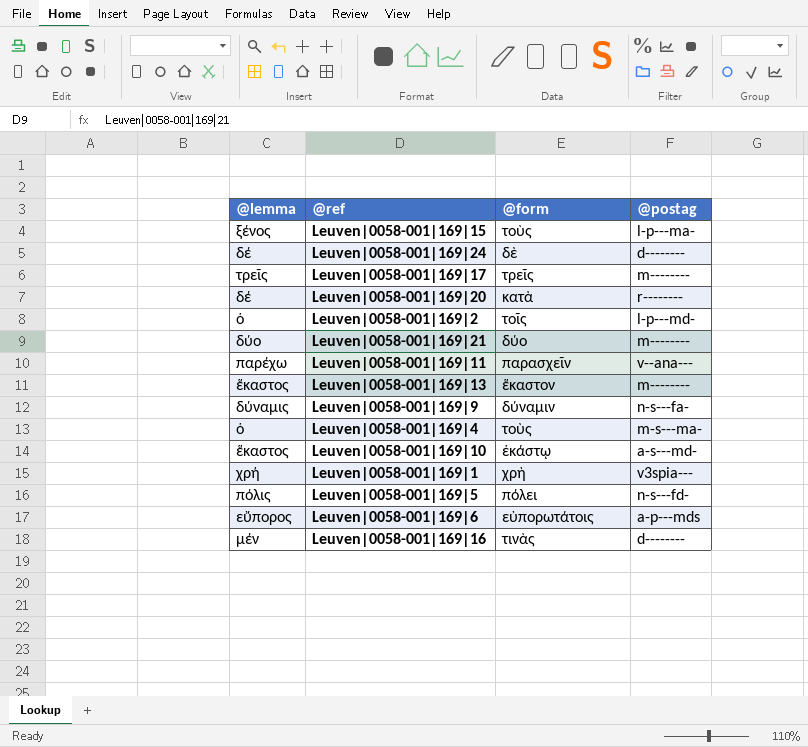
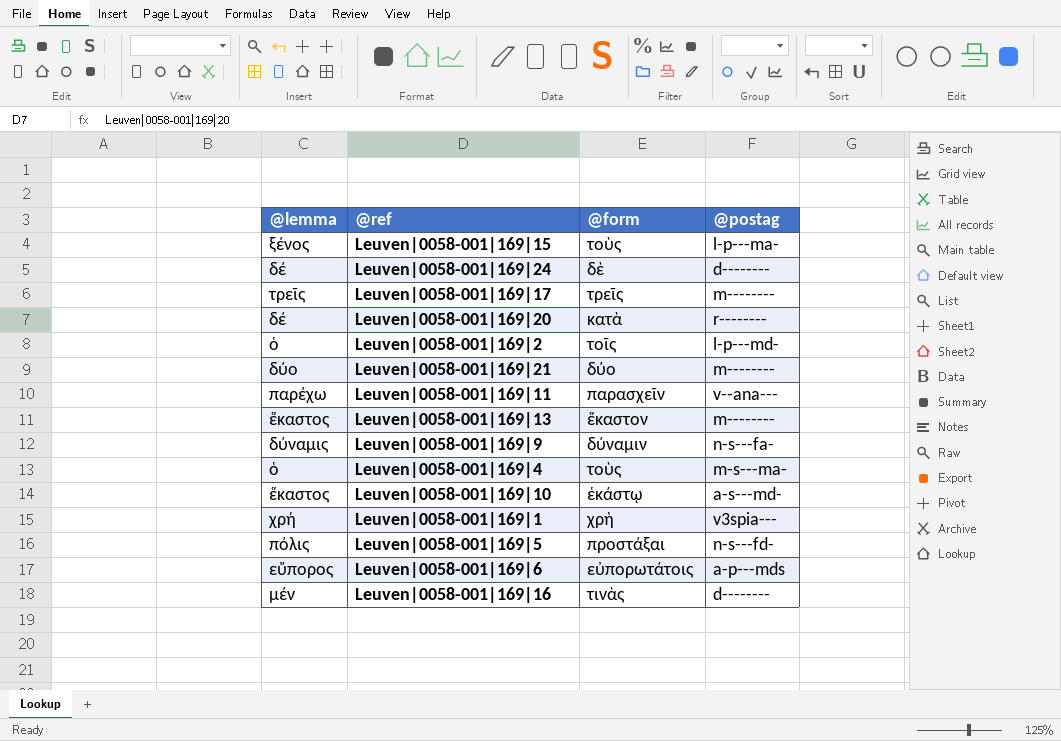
Leuven|0058-001|169|5 | @form: πόλει -> προστάξαι

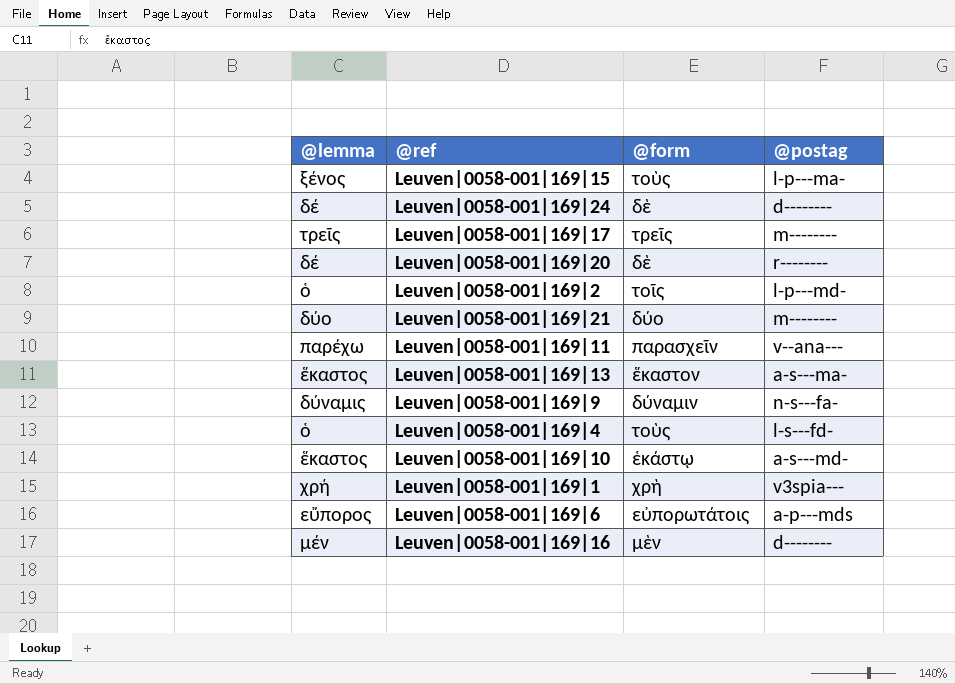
row Leuven|0058-001|169|5: πόλις | προστάξαι | n-s---fd- -> none
Leuven|0058-001|169|20 | @form: κατὰ -> δὲ
Leuven|0058-001|169|13 | @postag: m-------- -> a-s---ma-
Leuven|0058-001|169|4 | @postag: m-s---ma- -> l-s---fd-
Leuven|0058-001|169|16 | @form: τινὰς -> μὲν

